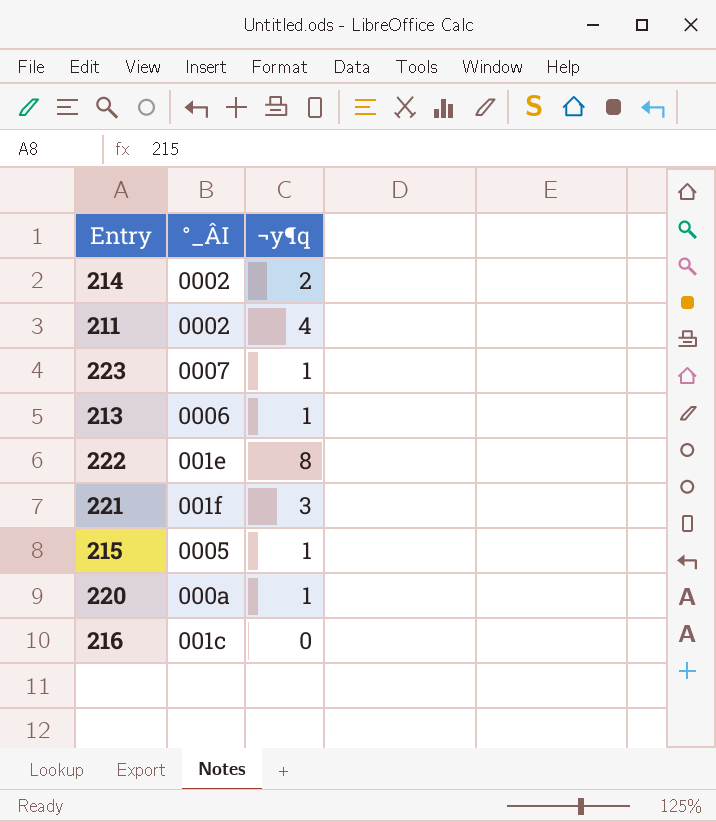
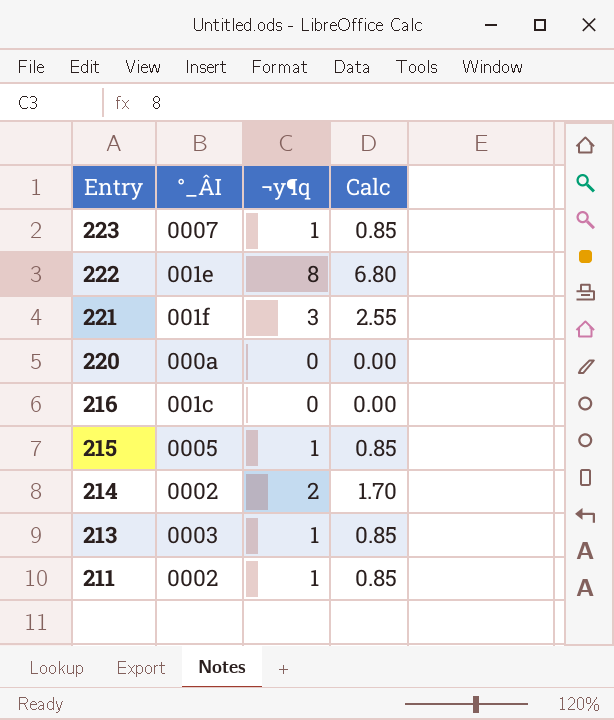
row order: none -> Entry descending
column Calc | formula: none -> [¬y¶q] * 0.85
220 | ¬y¶q: 1 -> 0
213 | °_ÂI: 0006 -> 0003
211 | ¬y¶q: 4 -> 1

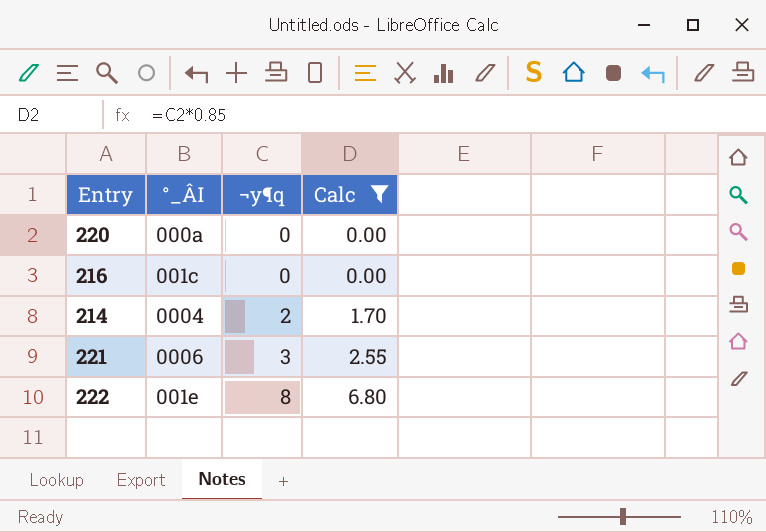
filter: none -> Calc != 0.85
row order: Entry descending -> ¬y¶q ascending
214 | °_ÂI: 0002 -> 0004
221 | °_ÂI: 001f -> 0006

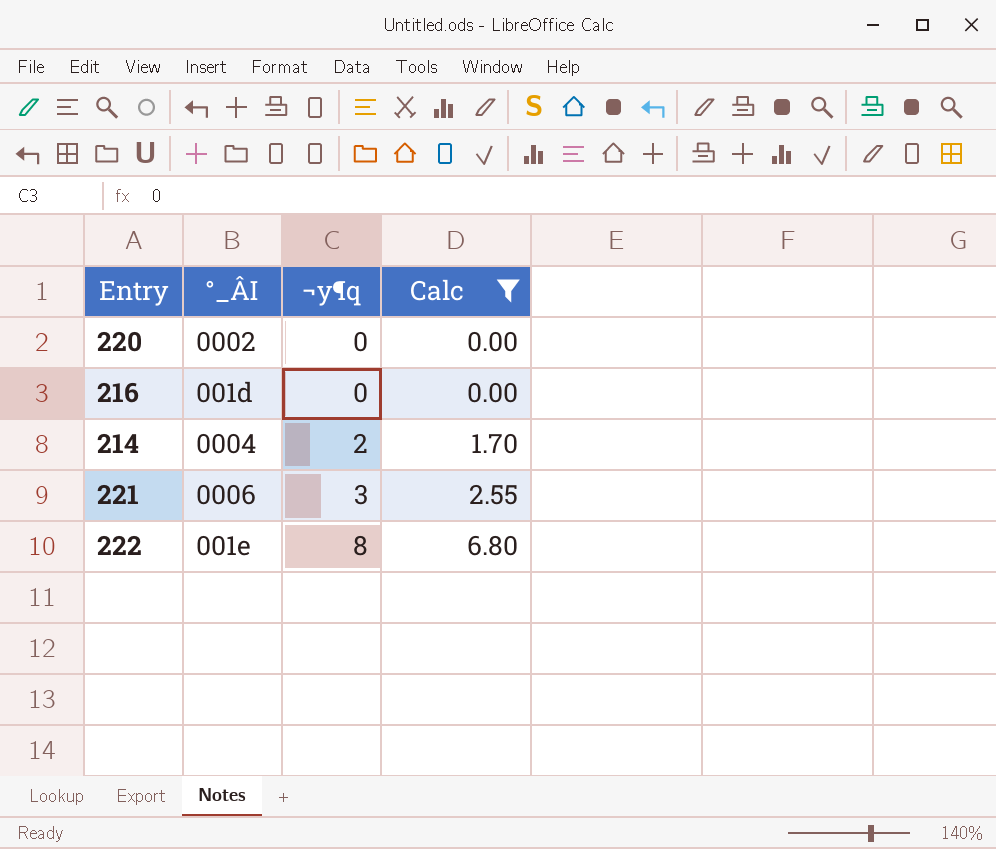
220 | °_ÂI: 000a -> 0002
216 | °_ÂI: 001c -> 001d

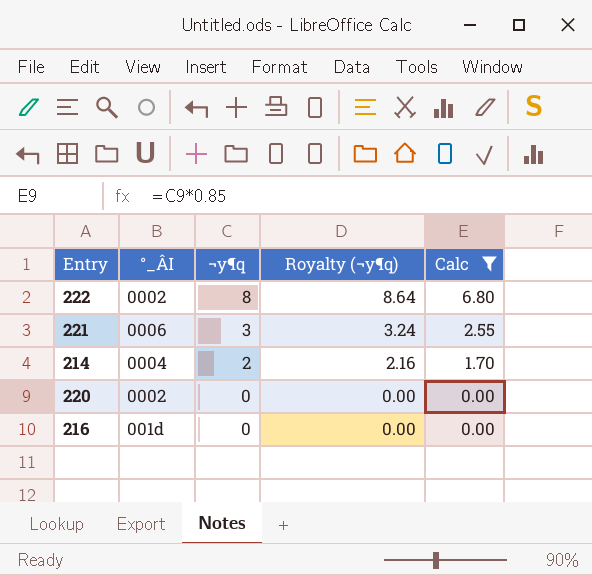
row order: ¬y¶q ascending -> ¬y¶q descending
column Royalty (¬y¶q) | formula: none -> [¬y¶q] * 1.08
222 | °_ÂI: 001e -> 0002

